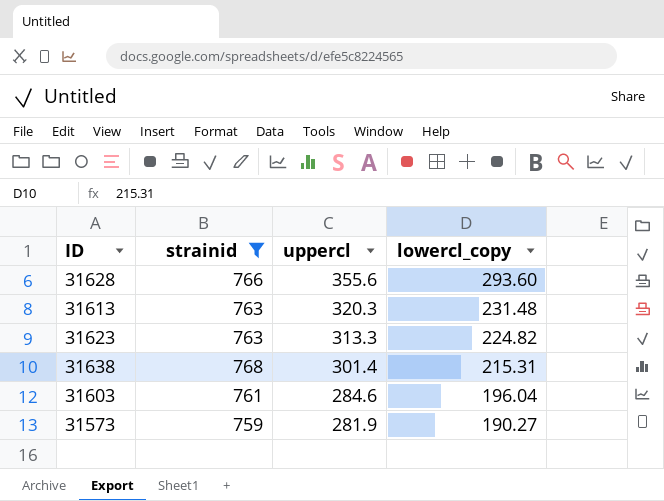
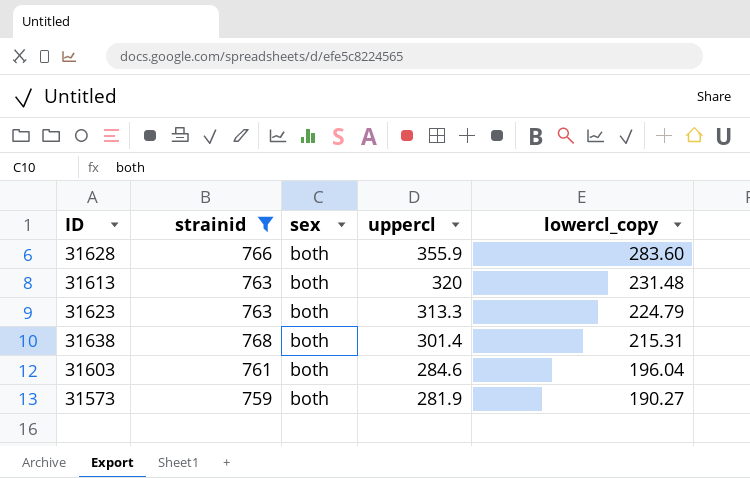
column sex | position: none -> 3
31628 | uppercl: 355.6 -> 355.9
31628 | lowercl_copy: 293.60 -> 283.60
31613 | uppercl: 320.3 -> 320
31623 | lowercl_copy: 224.82 -> 224.79

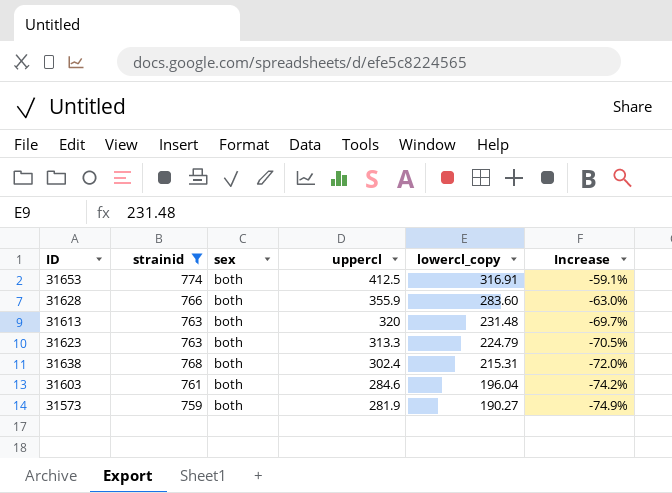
column Increase | formula: none -> ([lowercl_copy] - [strainid]) / [strainid]
row 31653: none -> 774 | both | 412.5 | 316.91 | -59.1%
31638 | uppercl: 301.4 -> 302.4

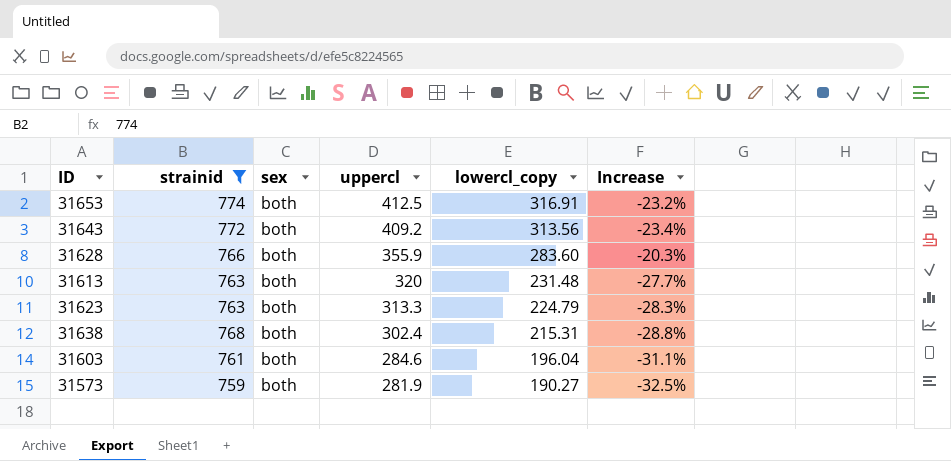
column Increase | formula: ([lowercl_copy] - [strainid]) / [strainid] -> ([lowercl_copy] - [uppercl]) / [uppercl]
row 31643: none -> 772 | both | 409.2 | 313.56 | -23.4%

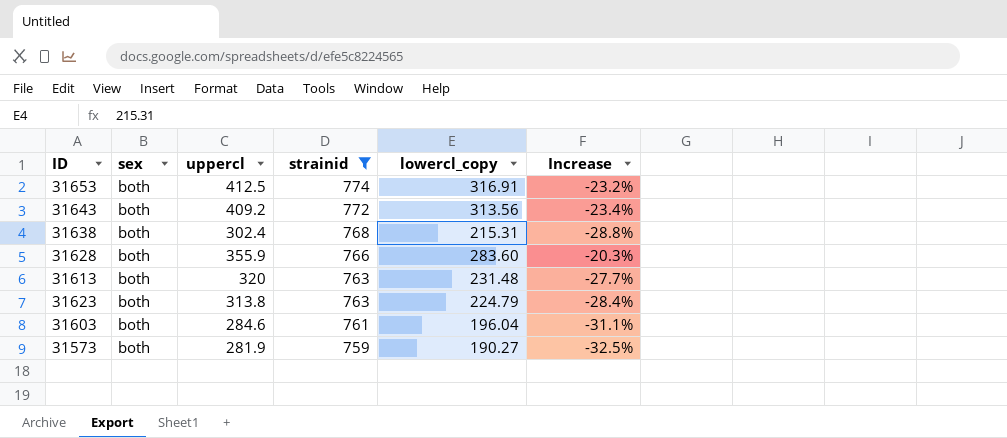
row order: uppercl descending -> strainid descending
column strainid | position: 2 -> 4
31623 | uppercl: 313.3 -> 313.8
31623 | Increase: -28.3% -> -28.4%

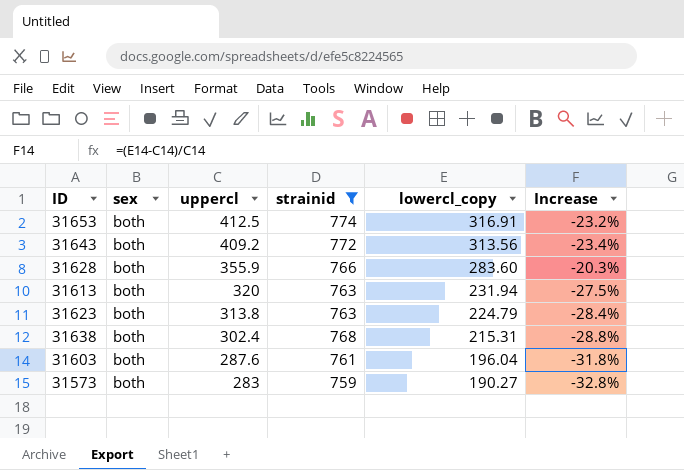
row order: strainid descending -> uppercl descending
31613 | lowercl_copy: 231.48 -> 231.94
31613 | Increase: -27.7% -> -27.5%
31603 | uppercl: 284.6 -> 287.6
31603 | Increase: -31.1% -> -31.8%
31573 | uppercl: 281.9 -> 283
31573 | Increase: -32.5% -> -32.8%

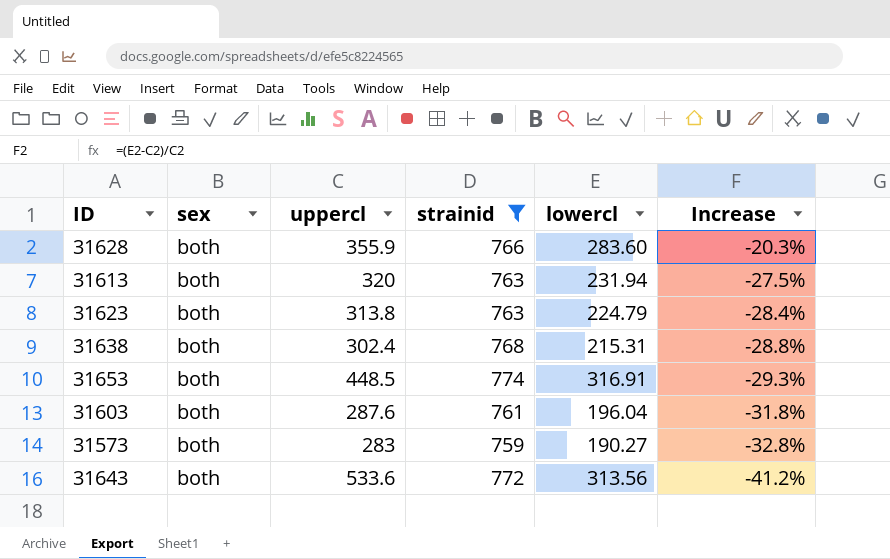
row order: uppercl descending -> Increase descending
column name: lowercl_copy -> lowercl
31653 | uppercl: 412.5 -> 448.5
31653 | Increase: -23.2% -> -29.3%
31643 | uppercl: 409.2 -> 533.6
31643 | Increase: -23.4% -> -41.2%

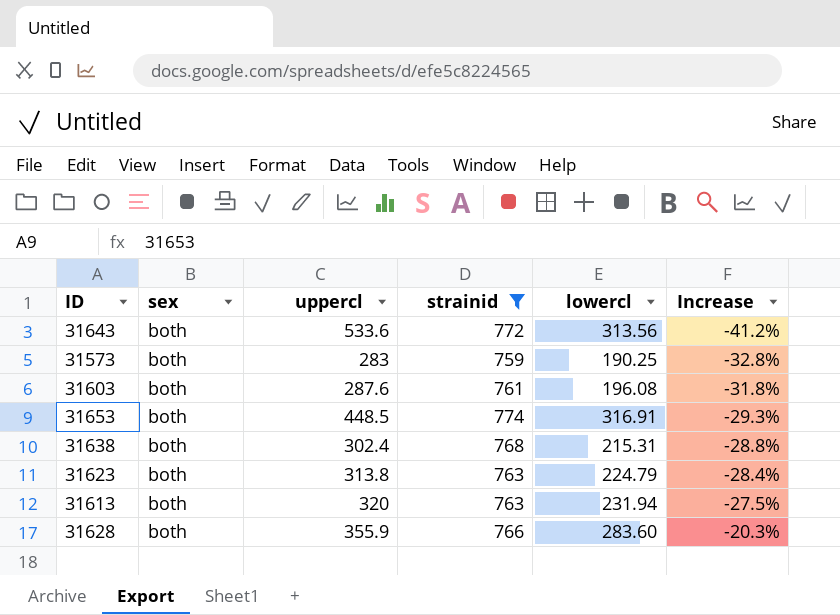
row order: Increase descending -> Increase ascending
31573 | lowercl: 190.27 -> 190.25
31603 | lowercl: 196.04 -> 196.08

